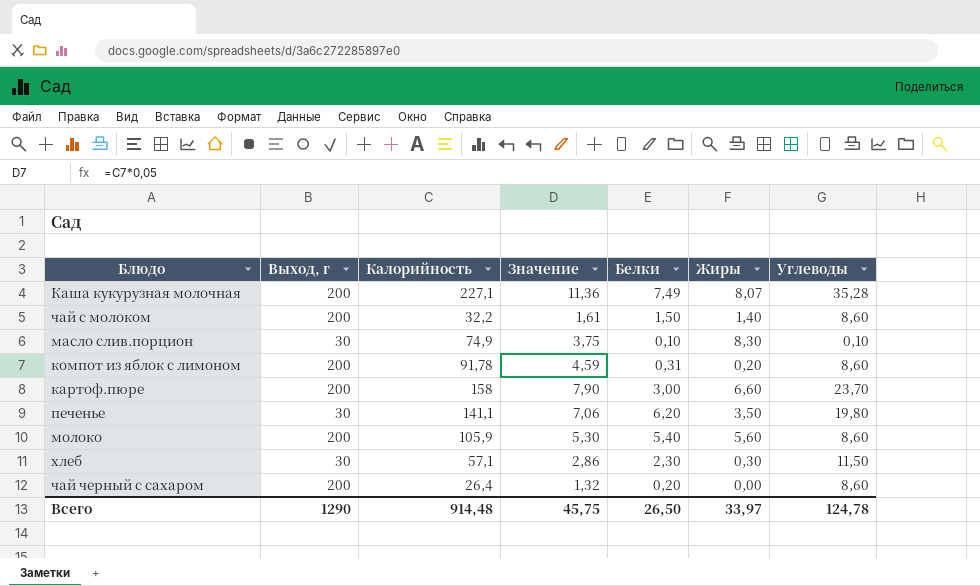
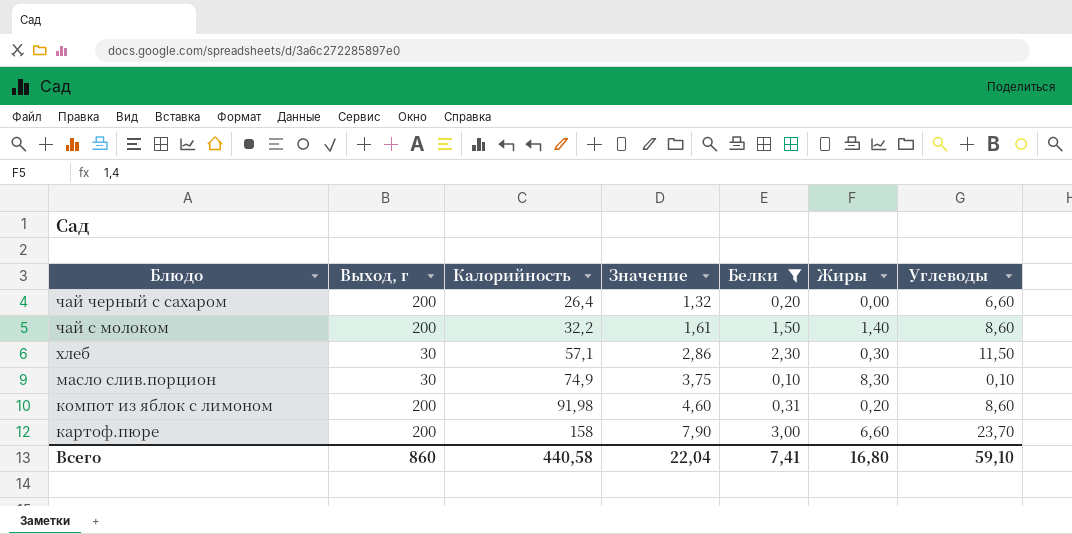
filter: none -> Белки <= 3,00
row order: none -> Блюдо descending
чай черный с сахаром | Углеводы: 8,60 -> 6,60
компот из яблок с лимоном | Калорийность: 91,78 -> 91,98
компот из яблок с лимоном | Значение: 4,59 -> 4,60
Всего | Выход, г: 1290 -> 860
Всего | Калорийность: 914,48 -> 440,58
Всего | Значение: 45,75 -> 22,04
Всего | Белки: 26,50 -> 7,41
Всего | Жиры: 33,97 -> 16,80
Всего | Углеводы: 124,78 -> 59,10

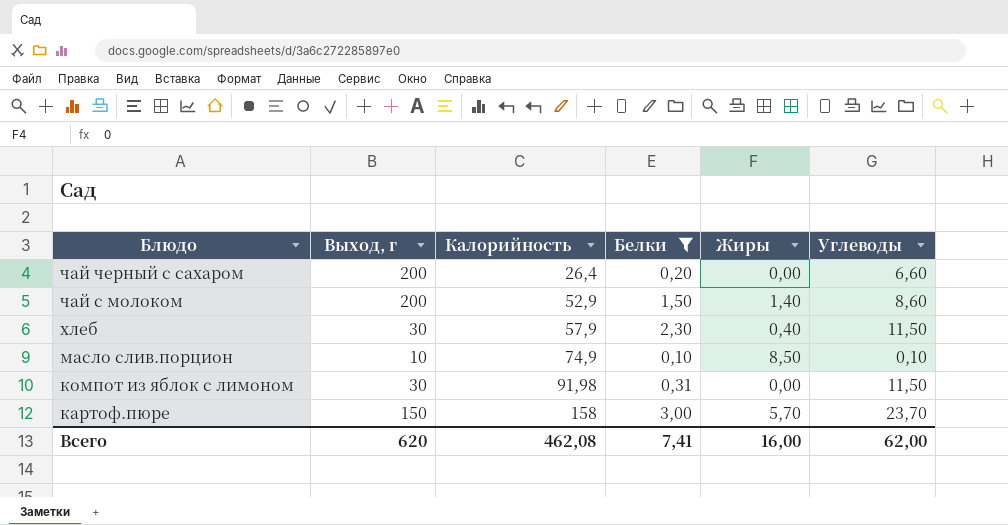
column Значение | formula: [Калорийность] * 0,05 -> none
чай с молоком | Калорийность: 32,2 -> 52,9
хлеб | Калорийность: 57,1 -> 57,9
хлеб | Жиры: 0,30 -> 0,40
масло слив.порцион | Выход, г: 30 -> 10
масло слив.порцион | Жиры: 8,30 -> 8,50
компот из яблок с лимоном | Выход, г: 200 -> 30
компот из яблок с лимоном | Жиры: 0,20 -> 0,00
компот из яблок с лимоном | Углеводы: 8,60 -> 11,50
картоф.пюре | Выход, г: 200 -> 150
картоф.пюре | Жиры: 6,60 -> 5,70
Всего | Выход, г: 860 -> 620
Всего | Калорийность: 440,58 -> 462,08
Всего | Жиры: 16,80 -> 16,00
Всего | Углеводы: 59,10 -> 62,00

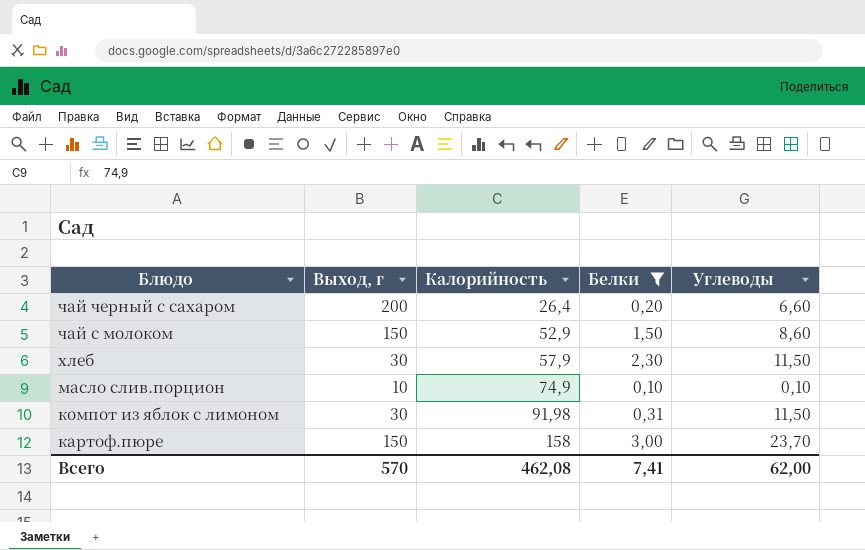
column Жиры | position: 5 -> none
чай с молоком | Выход, г: 200 -> 150
Всего | Выход, г: 620 -> 570

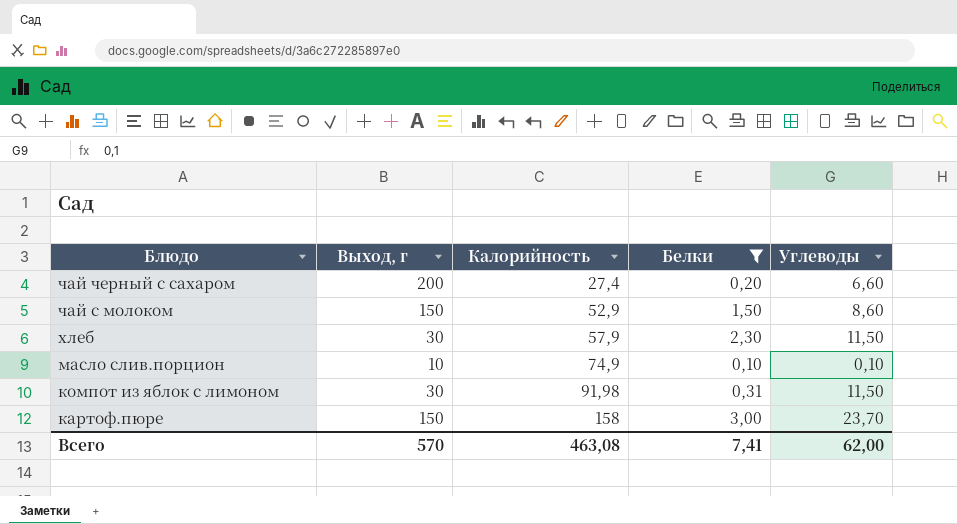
чай черный с сахаром | Калорийность: 26,4 -> 27,4
Всего | Калорийность: 462,08 -> 463,08

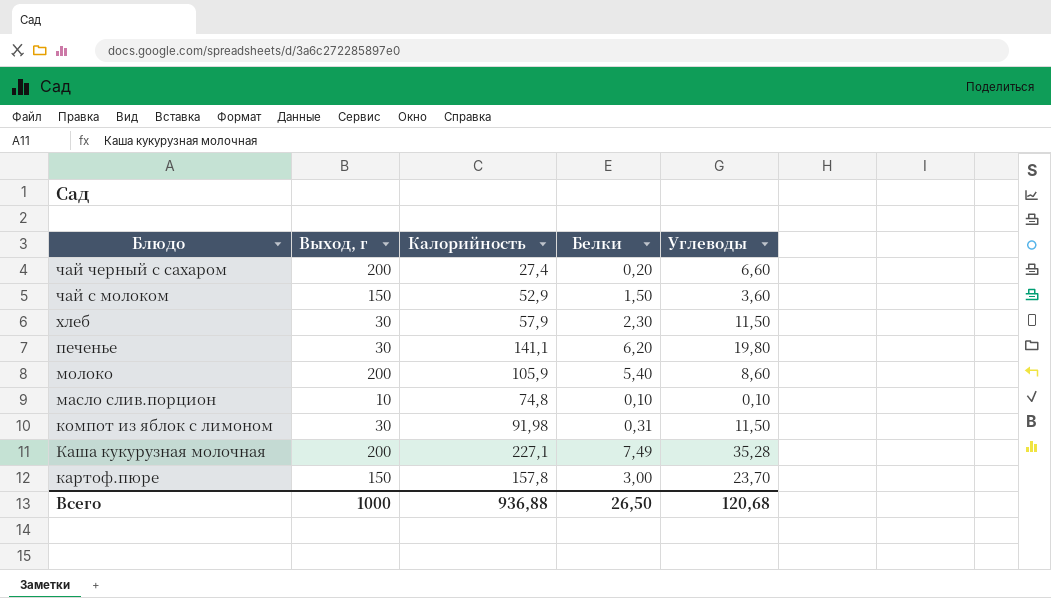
filter: Белки <= 3,00 -> none
чай с молоком | Углеводы: 8,60 -> 3,60
масло слив.порцион | Калорийность: 74,9 -> 74,8
картоф.пюре | Калорийность: 158 -> 157,8
Всего | Выход, г: 570 -> 1000
Всего | Калорийность: 463,08 -> 936,88
Всего | Белки: 7,41 -> 26,50
Всего | Углеводы: 62,00 -> 120,68

